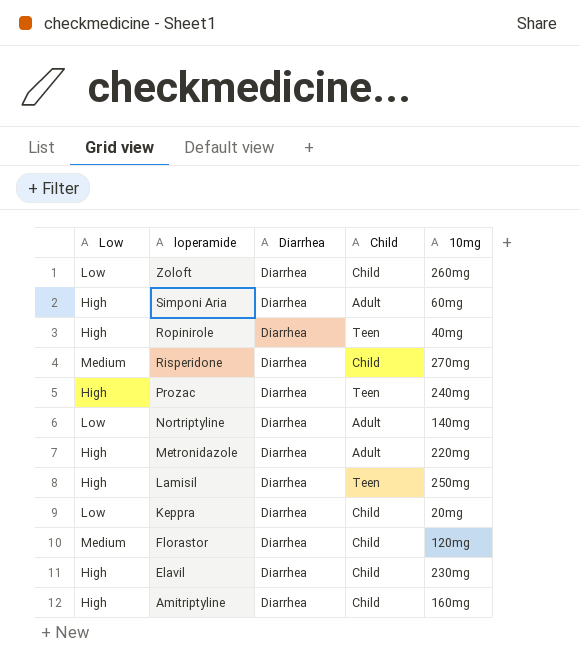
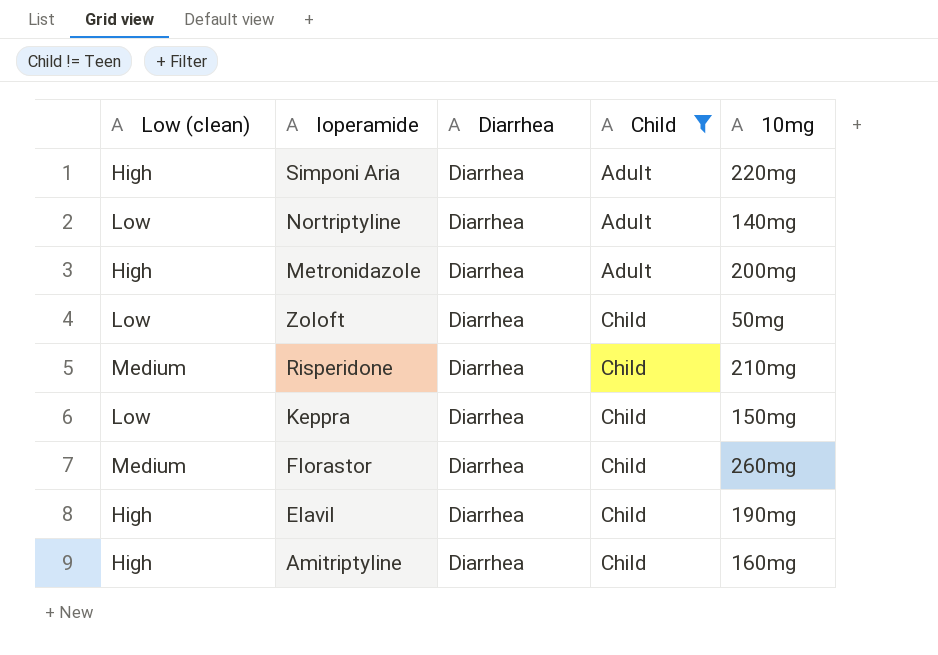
filter: none -> Child != Teen
row order: loperamide descending -> Child ascending
column name: Low -> Low (clean)
Simponi Aria | 10mg: 60mg -> 220mg
Metronidazole | 10mg: 220mg -> 200mg
Zoloft | 10mg: 260mg -> 50mg
Risperidone | 10mg: 270mg -> 210mg
Keppra | 10mg: 20mg -> 150mg
Florastor | 10mg: 120mg -> 260mg
Elavil | 10mg: 230mg -> 190mg

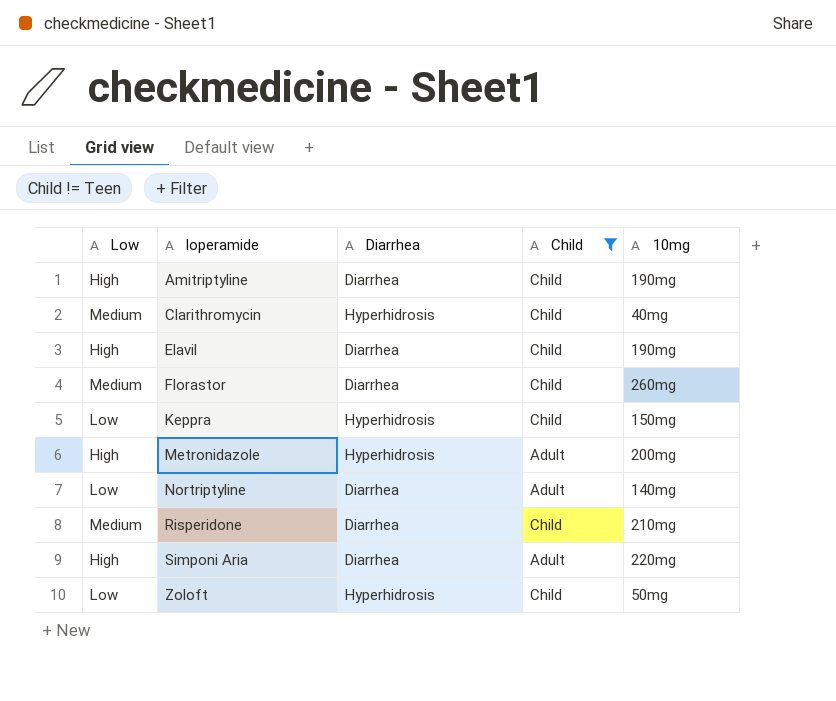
row order: Child ascending -> loperamide ascending
column name: Low (clean) -> Low
Amitriptyline | 10mg: 160mg -> 190mg
row Clarithromycin: none -> Medium | Hyperhidrosis | Child | 40mg
Keppra | Diarrhea: Diarrhea -> Hyperhidrosis
Metronidazole | Diarrhea: Diarrhea -> Hyperhidrosis
Zoloft | Diarrhea: Diarrhea -> Hyperhidrosis

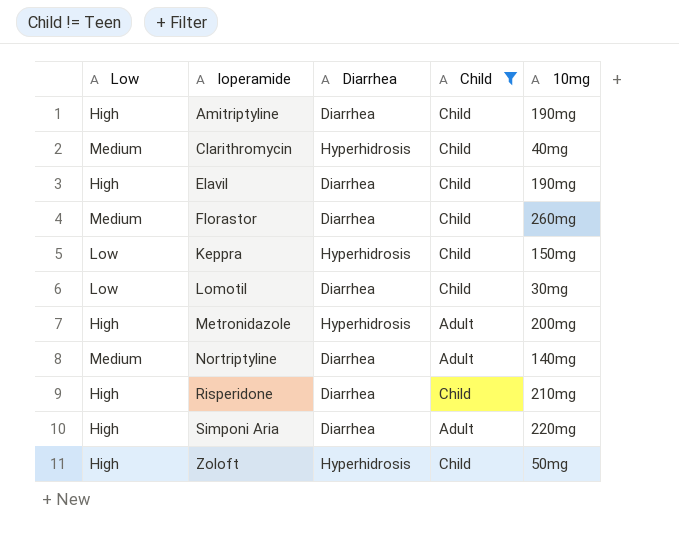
row Lomotil: none -> Low | Diarrhea | Child | 30mg
Nortriptyline | Low: Low -> Medium
Risperidone | Low: Medium -> High
Zoloft | Low: Low -> High

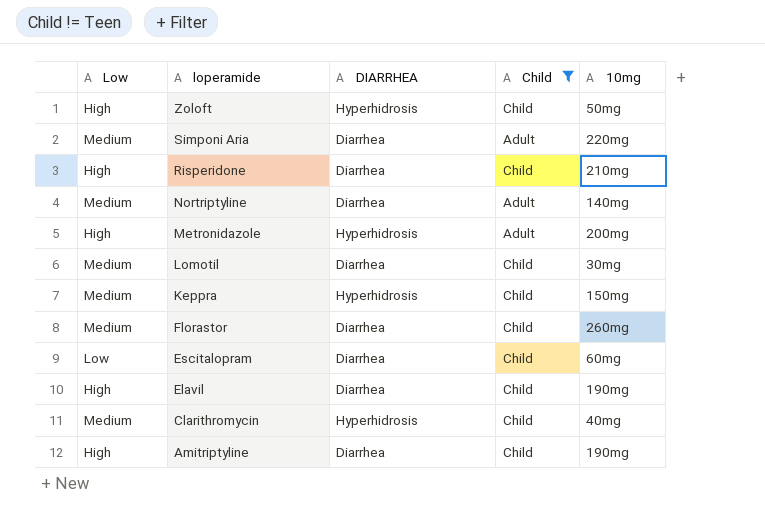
row order: loperamide ascending -> loperamide descending
column name: Diarrhea -> DIARRHEA
Simponi Aria | Low: High -> Medium
Lomotil | Low: Low -> Medium
Keppra | Low: Low -> Medium
row Escitalopram: none -> Low | Diarrhea | Child | 60mg

